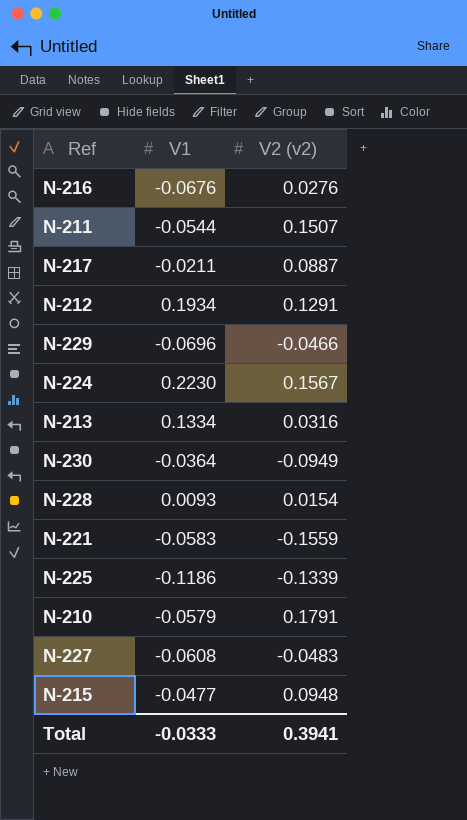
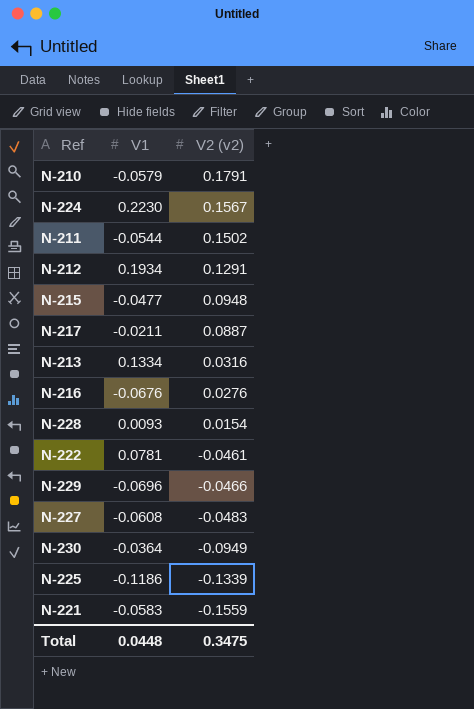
row order: none -> V2 (v2) descending
N-211 | V2 (v2): 0.1507 -> 0.1502
row N-222: none -> 0.0781 | -0.0461
Total | V1: -0.0333 -> 0.0448
Total | V2 (v2): 0.3941 -> 0.3475

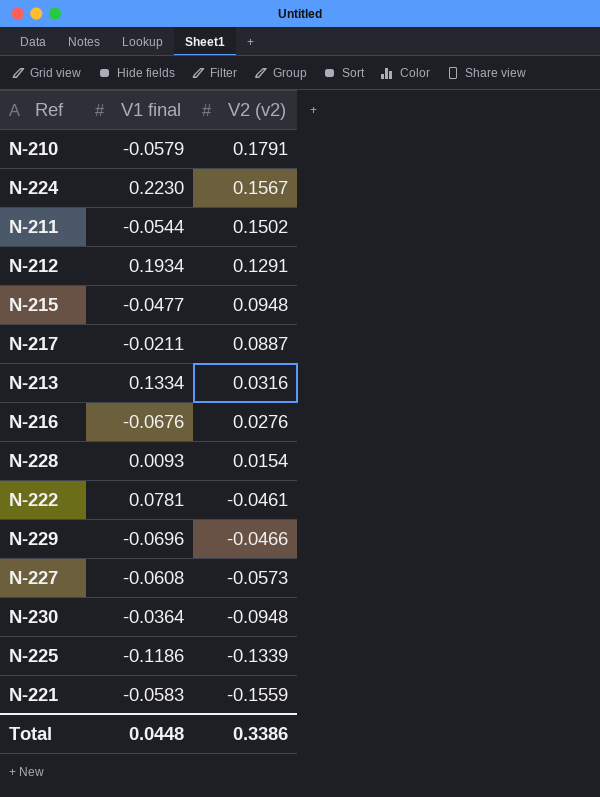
column name: V1 -> V1 final
N-227 | V2 (v2): -0.0483 -> -0.0573
N-230 | V2 (v2): -0.0949 -> -0.0948
Total | V2 (v2): 0.3475 -> 0.3386

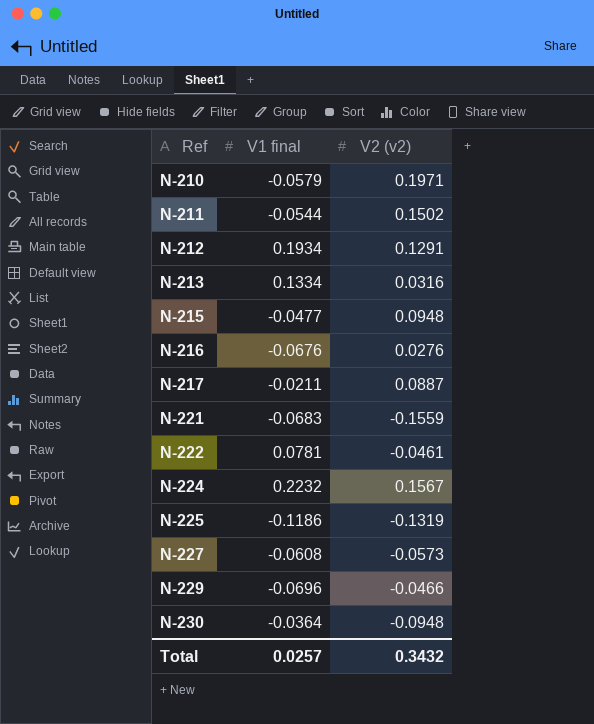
row order: V2 (v2) descending -> Ref ascending
row N-228: 0.0093 | 0.0154 -> none
N-210 | V2 (v2): 0.1791 -> 0.1971
N-221 | V1 final: -0.0583 -> -0.0683
N-224 | V1 final: 0.2230 -> 0.2232
N-225 | V2 (v2): -0.1339 -> -0.1319
Total | V1 final: 0.0448 -> 0.0257
Total | V2 (v2): 0.3386 -> 0.3432

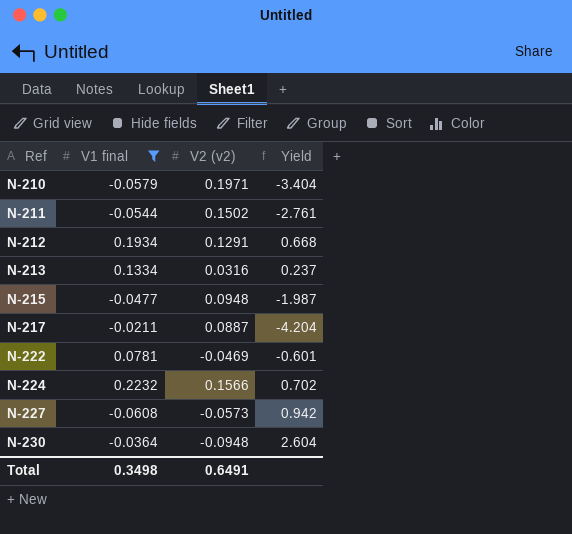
filter: none -> V1 final >= -0.0608
column Yield | formula: none -> [V2 (v2)] / [V1 final]
N-222 | V2 (v2): -0.0461 -> -0.0469
N-224 | V2 (v2): 0.1567 -> 0.1566
Total | V1 final: 0.0257 -> 0.3498
Total | V2 (v2): 0.3432 -> 0.6491

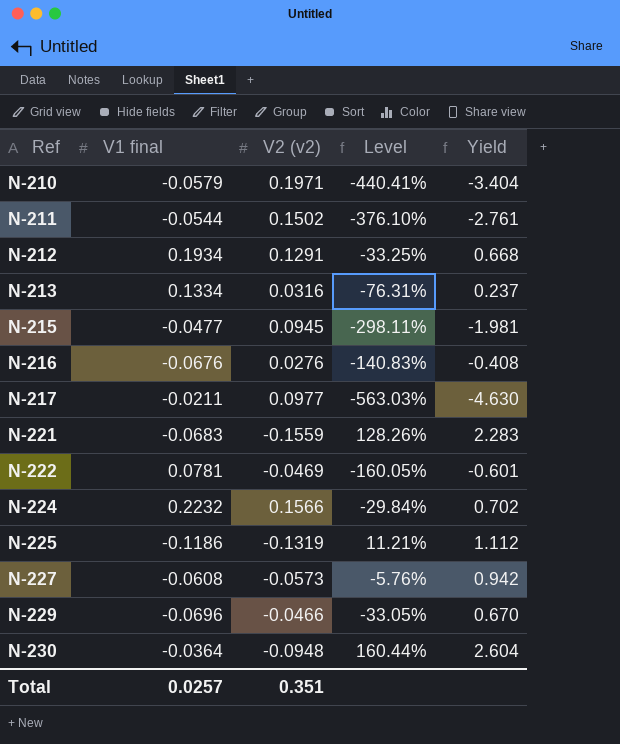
filter: V1 final >= -0.0608 -> none
column Level | formula: none -> ([V2 (v2)] - [V1 final]) / [V1 final]
N-215 | V2 (v2): 0.0948 -> 0.0945
N-215 | Yield: -1.987 -> -1.981
N-217 | V2 (v2): 0.0887 -> 0.0977
N-217 | Yield: -4.204 -> -4.630
Total | V1 final: 0.3498 -> 0.0257
Total | V2 (v2): 0.6491 -> 0.351

